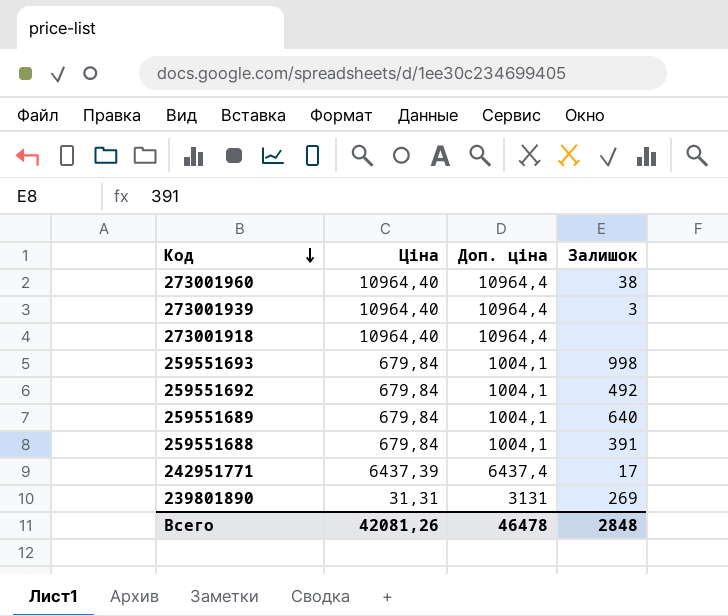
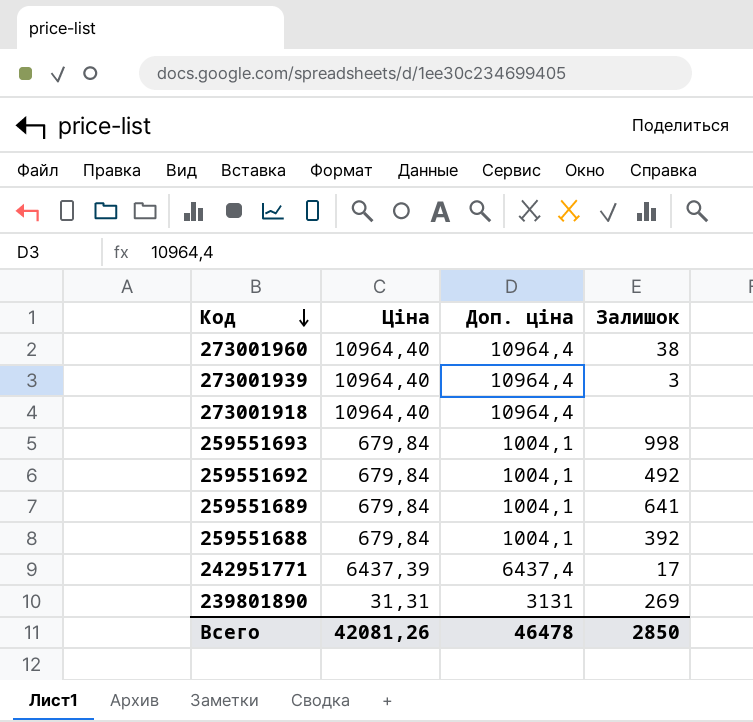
259551689 | Залишок: 640 -> 641
259551688 | Залишок: 391 -> 392
Всего | Залишок: 2848 -> 2850

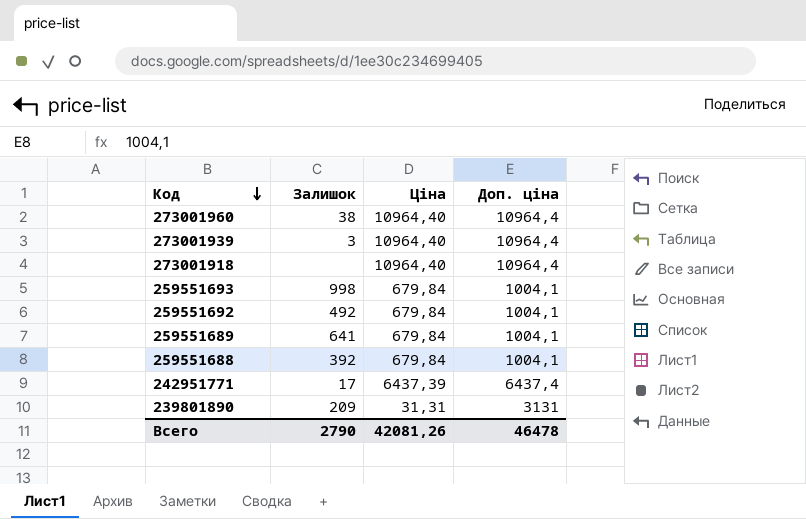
column Залишок | position: 4 -> 2
239801890 | Залишок: 269 -> 209
Всего | Залишок: 2850 -> 2790

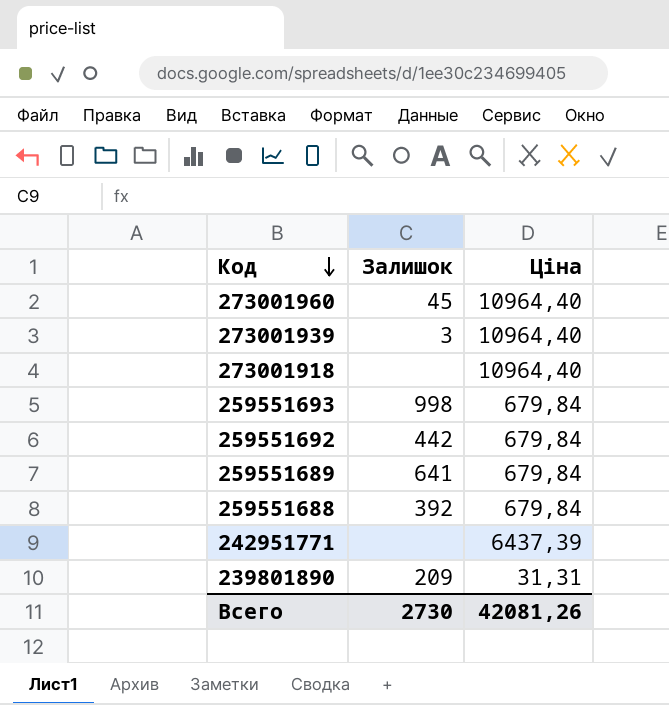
column Доп. ціна | position: 4 -> none
273001960 | Залишок: 38 -> 45
259551692 | Залишок: 492 -> 442
242951771 | Залишок: 17 -> none
Всего | Залишок: 2790 -> 2730

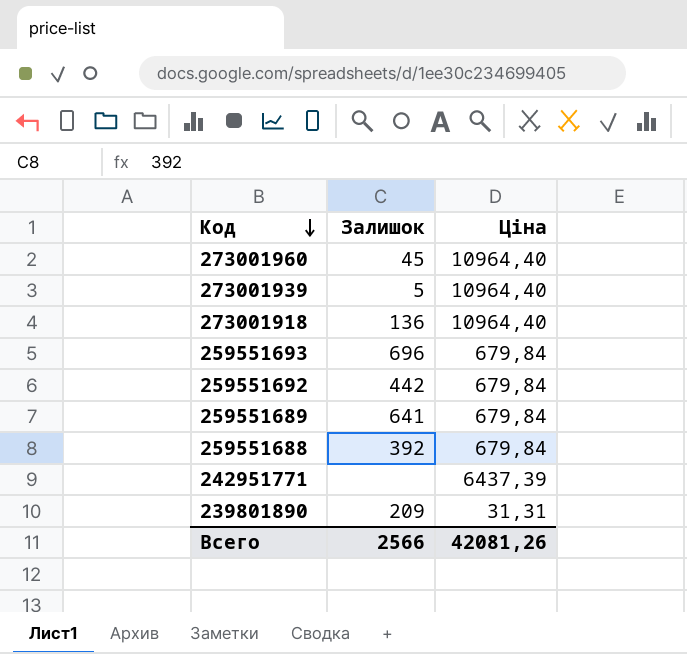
273001939 | Залишок: 3 -> 5
273001918 | Залишок: none -> 136
259551693 | Залишок: 998 -> 696
Всего | Залишок: 2730 -> 2566

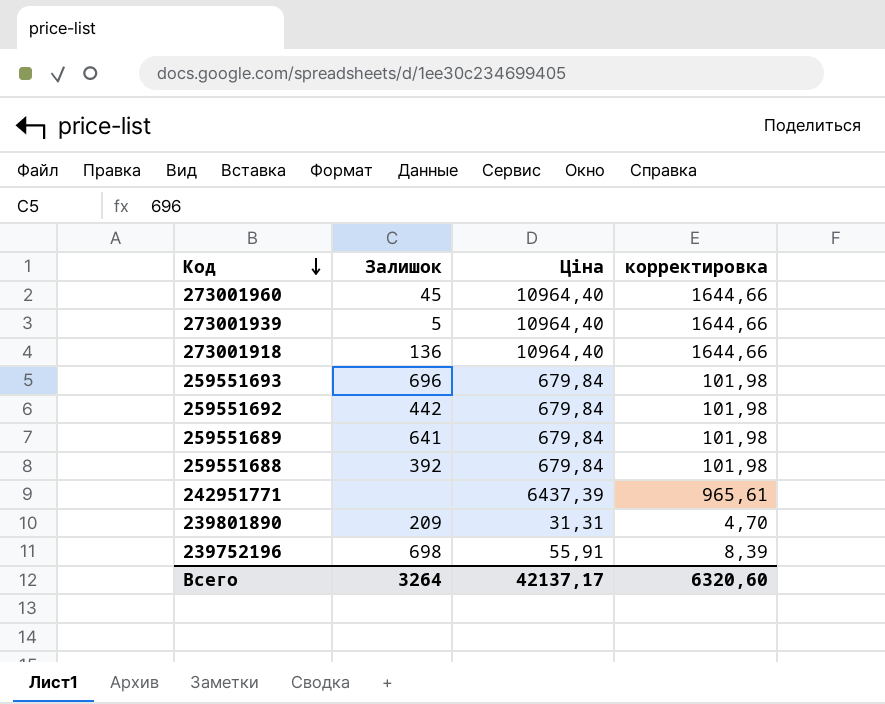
column корректировка | formula: none -> [Ціна] * 0,15
row 239752196: none -> 698 | 55,91 | 8,39
Всего | Залишок: 2566 -> 3264
Всего | Ціна: 42081,26 -> 42137,17

